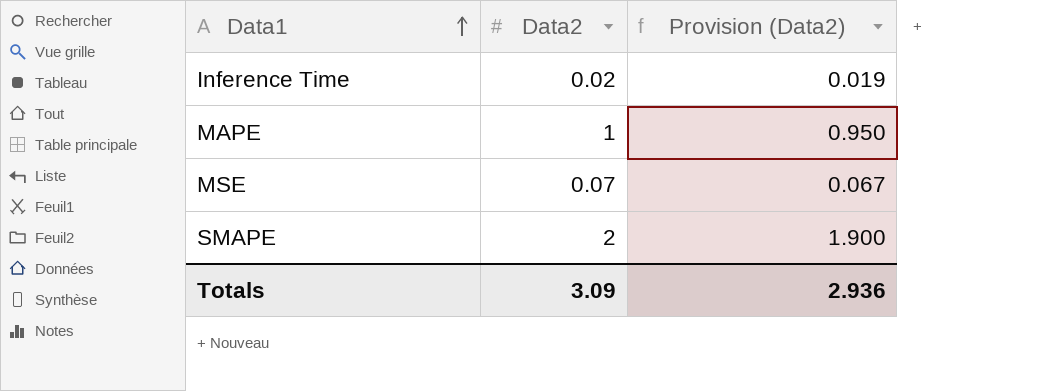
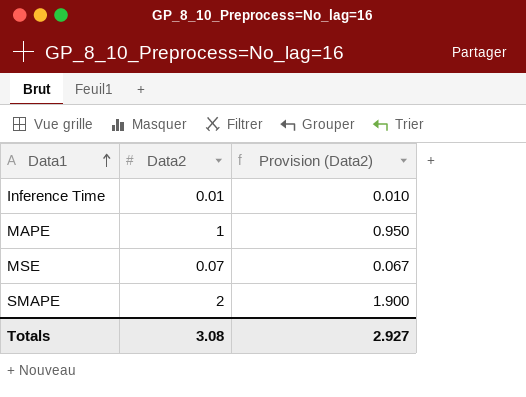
Inference Time | Data2: 0.02 -> 0.01
Inference Time | Provision (Data2): 0.019 -> 0.010
Totals | Data2: 3.09 -> 3.08
Totals | Provision (Data2): 2.936 -> 2.927

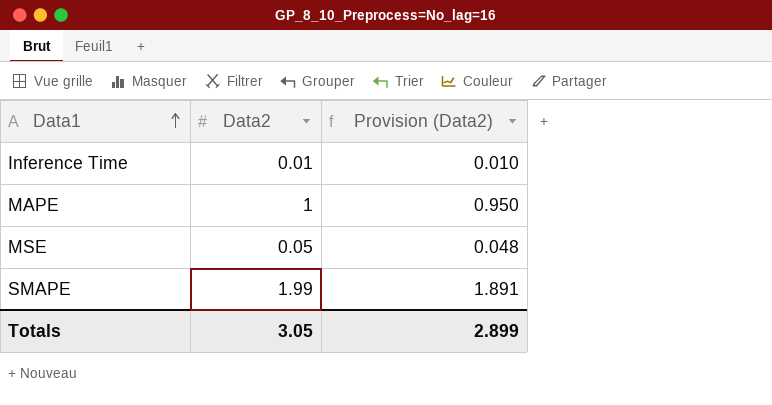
MSE | Data2: 0.07 -> 0.05
MSE | Provision (Data2): 0.067 -> 0.048
SMAPE | Data2: 2 -> 1.99
SMAPE | Provision (Data2): 1.900 -> 1.891
Totals | Data2: 3.08 -> 3.05
Totals | Provision (Data2): 2.927 -> 2.899

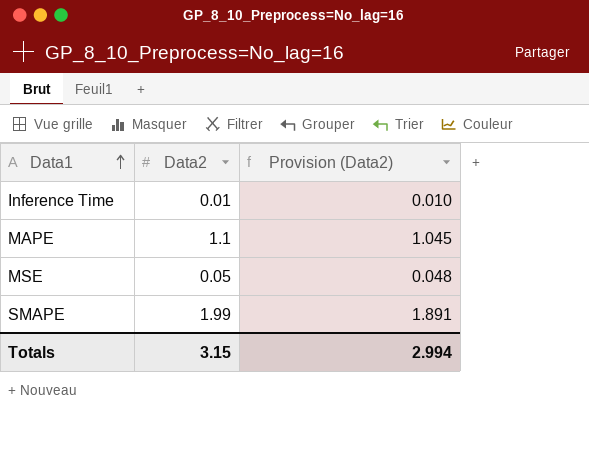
MAPE | Data2: 1 -> 1.1
MAPE | Provision (Data2): 0.950 -> 1.045
Totals | Data2: 3.05 -> 3.15
Totals | Provision (Data2): 2.899 -> 2.994

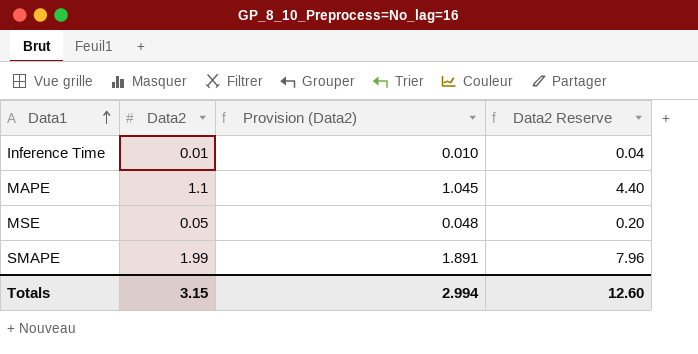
column Data2 Reserve | formula: none -> [Data2] * 4

